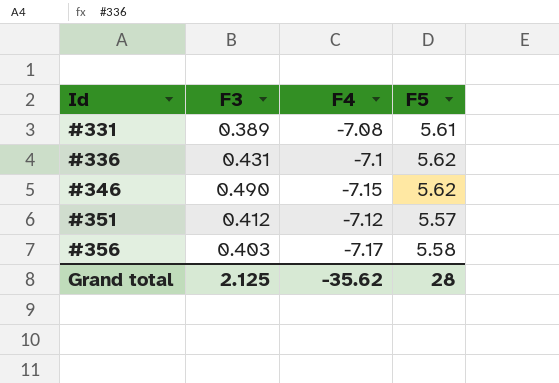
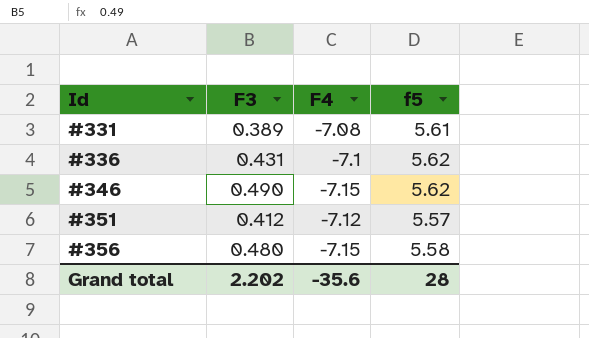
column name: F5 -> f5
#356 | F3: 0.403 -> 0.480
#356 | F4: -7.17 -> -7.15
Grand total | F3: 2.125 -> 2.202
Grand total | F4: -35.62 -> -35.6

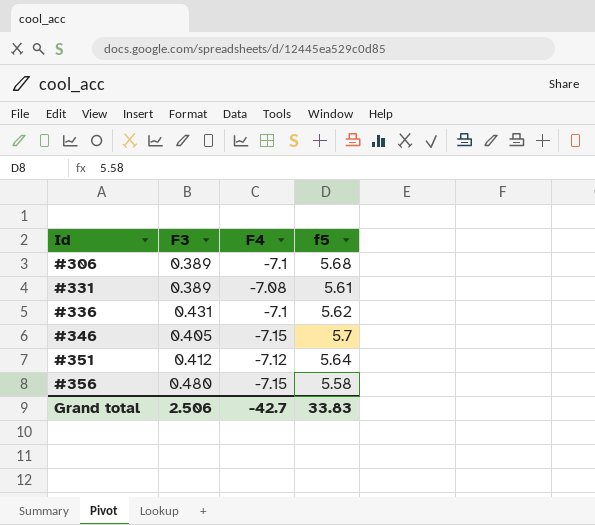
row #306: none -> 0.389 | -7.1 | 5.68
#346 | F3: 0.490 -> 0.405
#346 | f5: 5.62 -> 5.7
#351 | f5: 5.57 -> 5.64
Grand total | F3: 2.202 -> 2.506
Grand total | F4: -35.6 -> -42.7
Grand total | f5: 28 -> 33.83

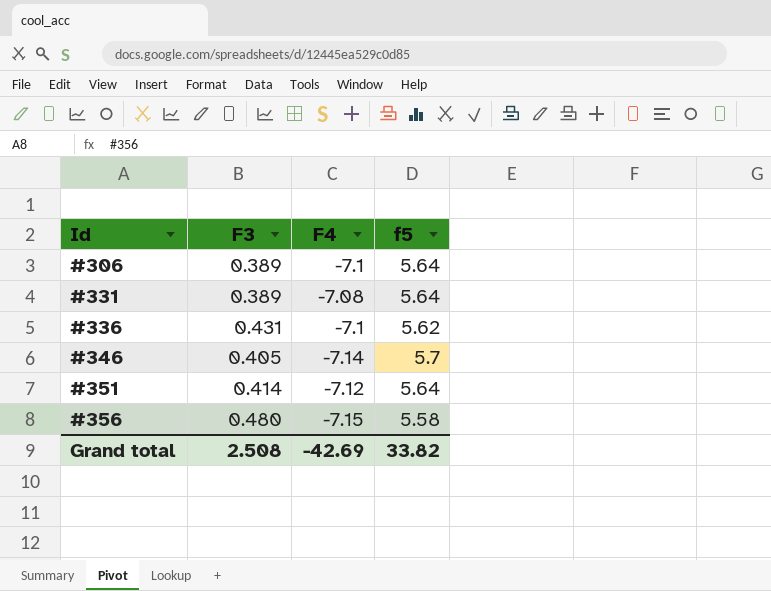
#306 | f5: 5.68 -> 5.64
#331 | f5: 5.61 -> 5.64
#346 | F4: -7.15 -> -7.14
#351 | F3: 0.412 -> 0.414
Grand total | F3: 2.506 -> 2.508
Grand total | F4: -42.7 -> -42.69
Grand total | f5: 33.83 -> 33.82

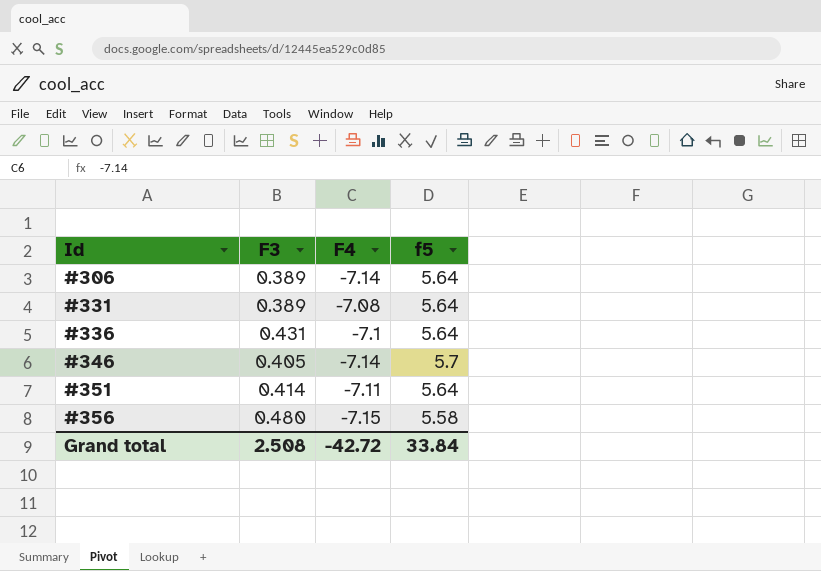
#306 | F4: -7.1 -> -7.14
#336 | f5: 5.62 -> 5.64
#351 | F4: -7.12 -> -7.11
Grand total | F4: -42.69 -> -42.72
Grand total | f5: 33.82 -> 33.84

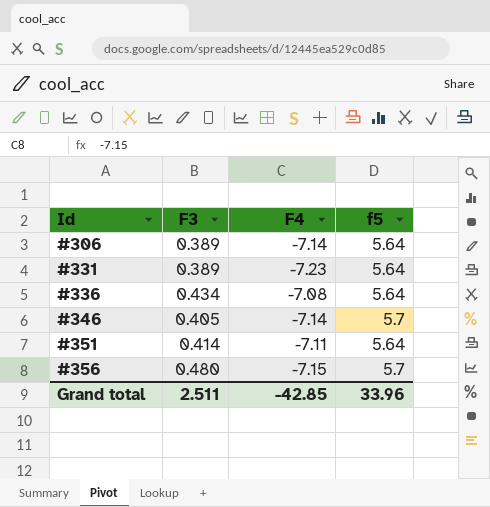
#331 | F4: -7.08 -> -7.23
#336 | F3: 0.431 -> 0.434
#336 | F4: -7.1 -> -7.08
#356 | f5: 5.58 -> 5.7
Grand total | F3: 2.508 -> 2.511
Grand total | F4: -42.72 -> -42.85
Grand total | f5: 33.84 -> 33.96

